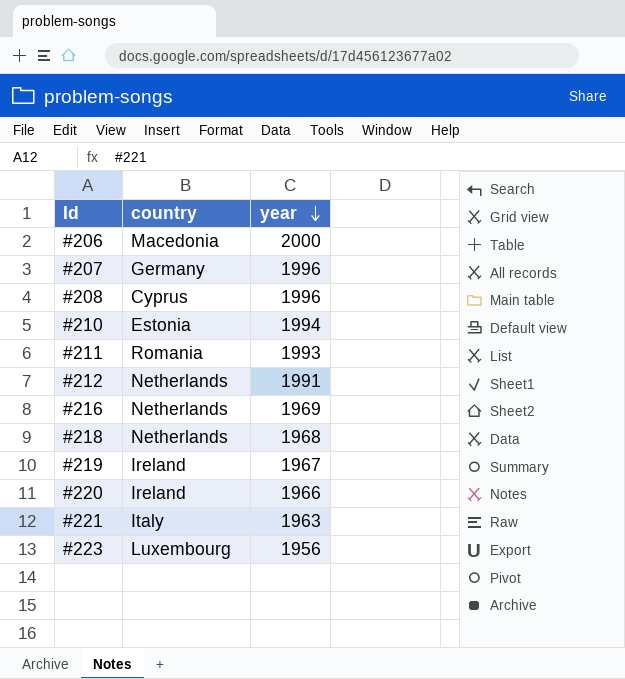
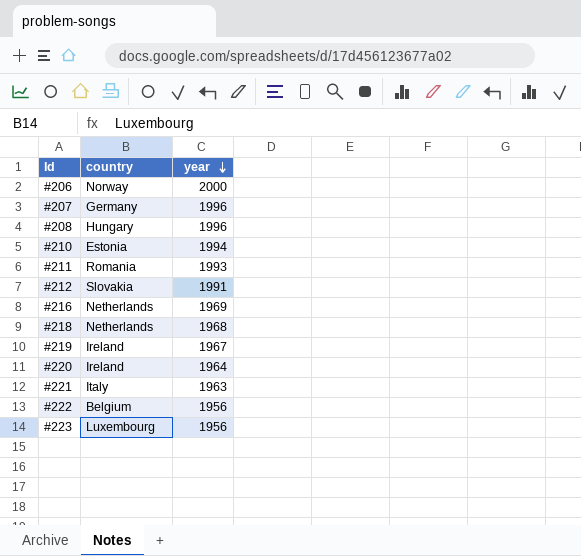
#206 | country: Macedonia -> Norway
#208 | country: Cyprus -> Hungary
#212 | country: Netherlands -> Slovakia
#220 | year: 1966 -> 1964
row #222: none -> Belgium | 1956

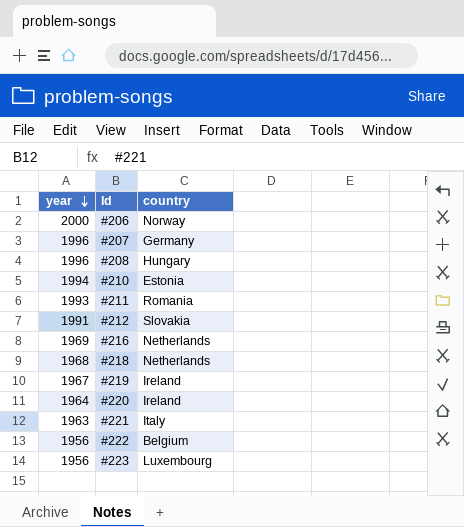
column year | position: 3 -> 1

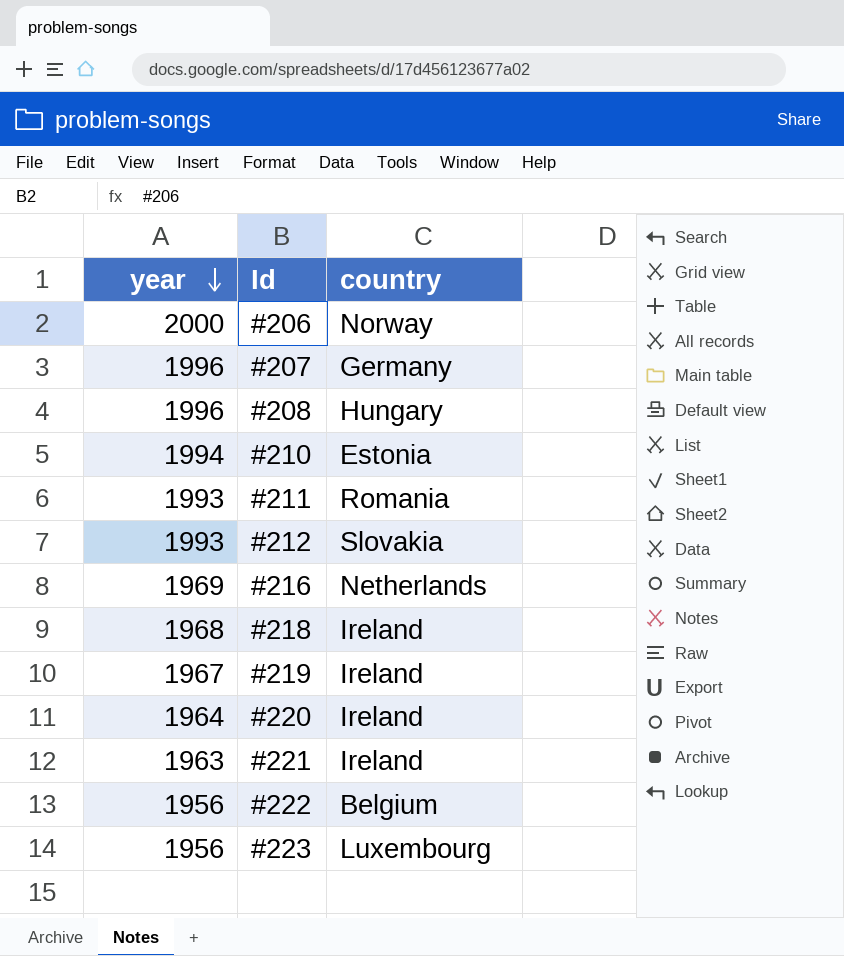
#212 | year: 1991 -> 1993
#218 | country: Netherlands -> Ireland
#221 | country: Italy -> Ireland

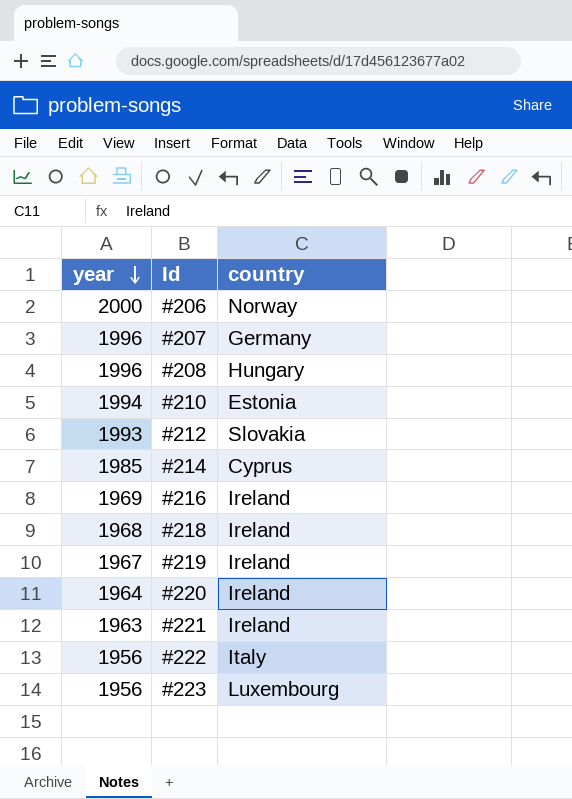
row #211: 1993 | Romania -> none
row #214: none -> 1985 | Cyprus
#216 | country: Netherlands -> Ireland
#222 | country: Belgium -> Italy

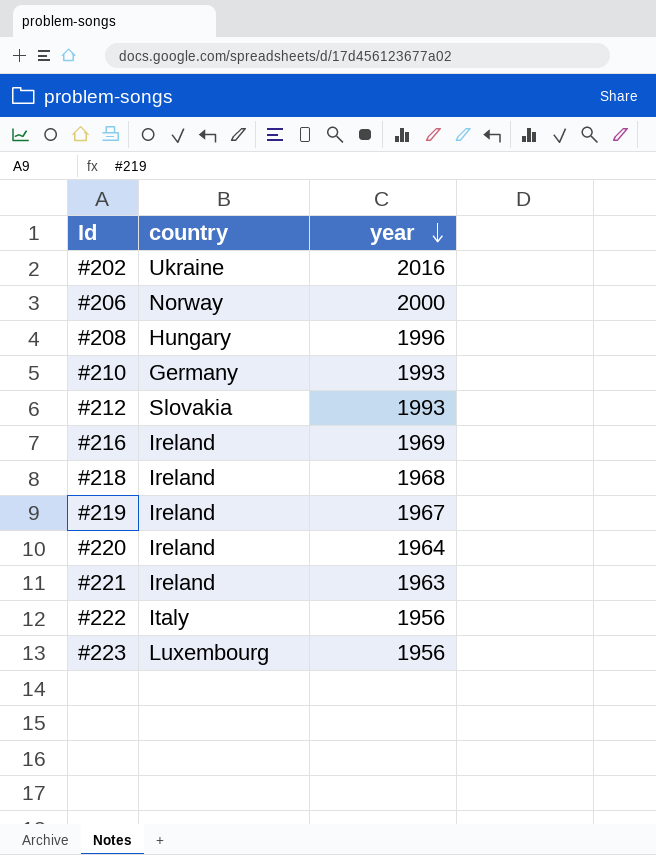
column year | position: 1 -> 3
row #207: 1996 | Germany -> none
row #214: 1985 | Cyprus -> none
row #202: none -> Ukraine | 2016
#210 | country: Estonia -> Germany
#210 | year: 1994 -> 1993

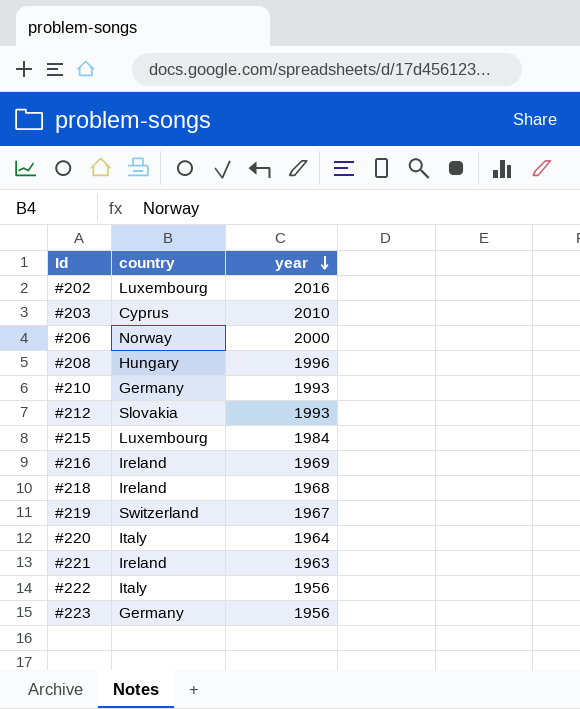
#202 | country: Ukraine -> Luxembourg
row #203: none -> Cyprus | 2010
row #215: none -> Luxembourg | 1984
#219 | country: Ireland -> Switzerland
#220 | country: Ireland -> Italy
#223 | country: Luxembourg -> Germany

